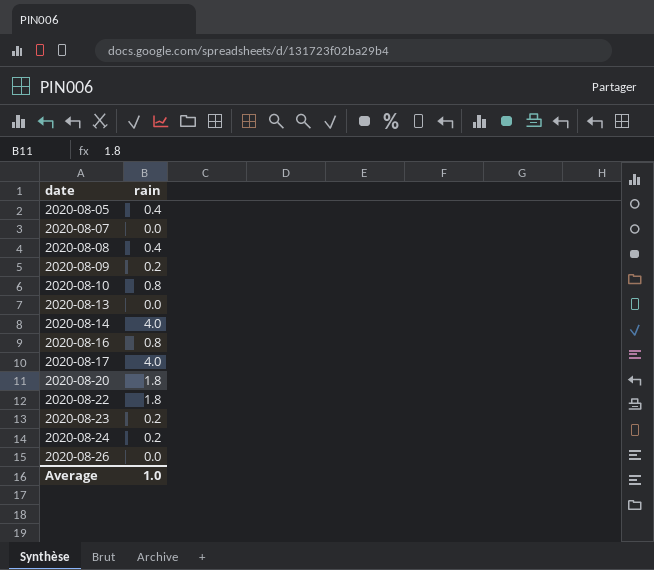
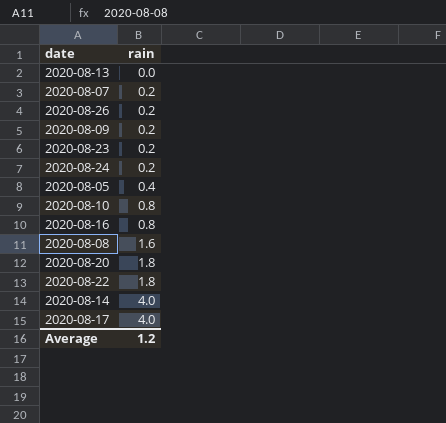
row order: date ascending -> rain ascending
2020-08-07 | rain: 0.0 -> 0.2
2020-08-26 | rain: 0.0 -> 0.2
2020-08-08 | rain: 0.4 -> 1.6
Average | rain: 1.0 -> 1.2

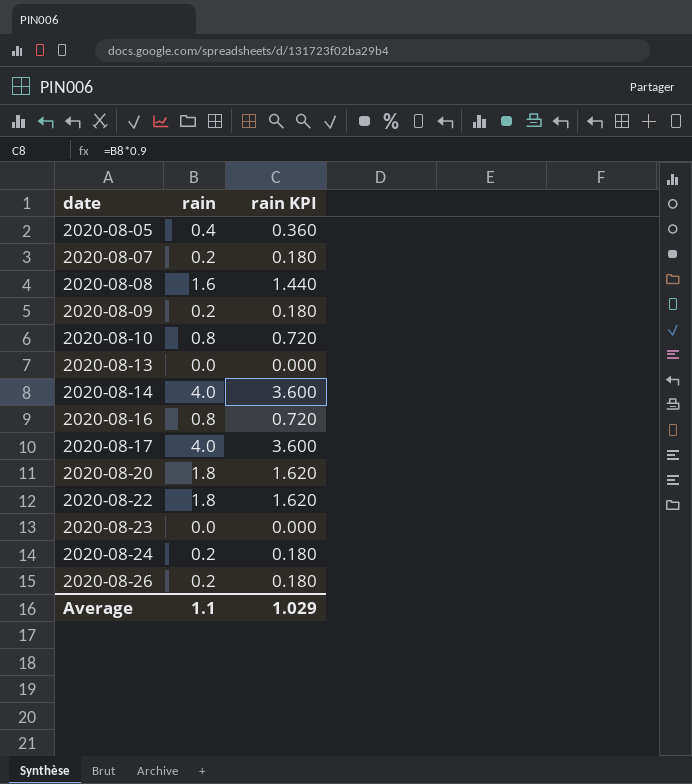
row order: rain ascending -> date ascending
column rain KPI | formula: none -> [rain] * 0.9
2020-08-23 | rain: 0.2 -> 0.0
Average | rain: 1.2 -> 1.1

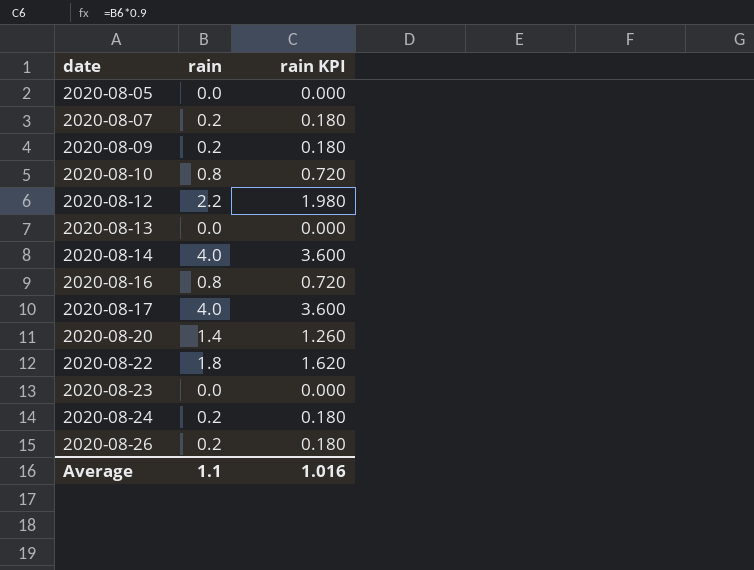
row 2020-08-08: 1.6 | 1.440 -> none
2020-08-05 | rain: 0.4 -> 0.0
2020-08-05 | rain KPI: 0.360 -> 0.000
row 2020-08-12: none -> 2.2 | 1.980
2020-08-20 | rain: 1.8 -> 1.4
2020-08-20 | rain KPI: 1.620 -> 1.260
Average | rain KPI: 1.029 -> 1.016

